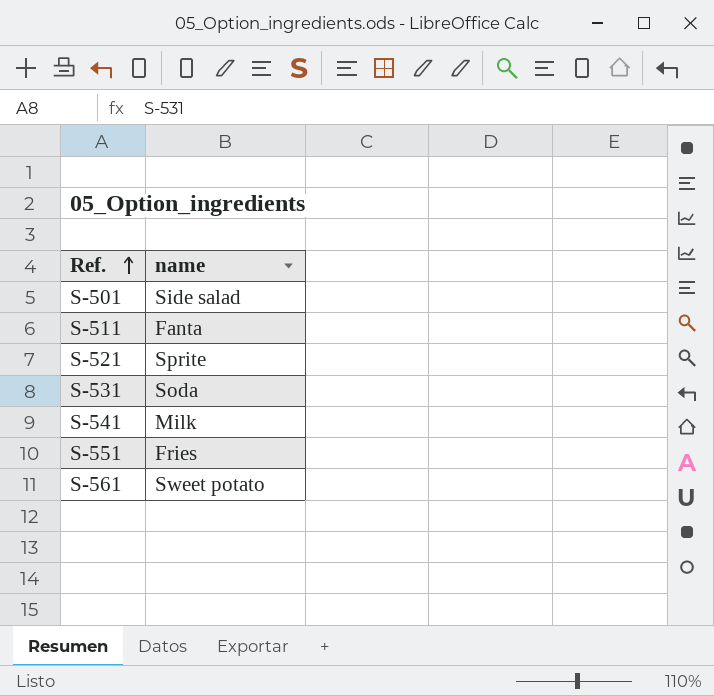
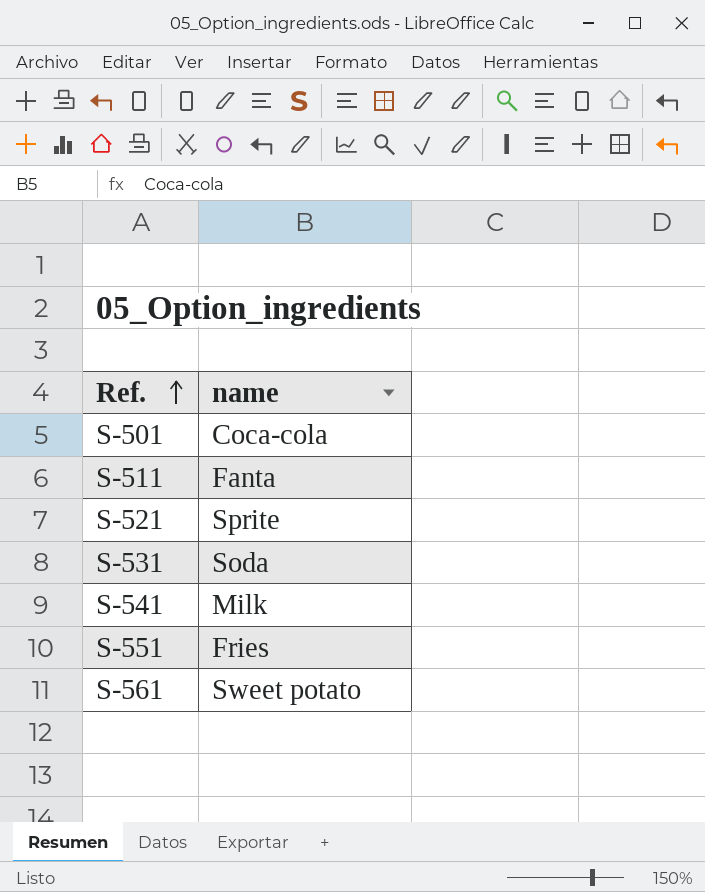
S-501 | name: Side salad -> Coca-cola

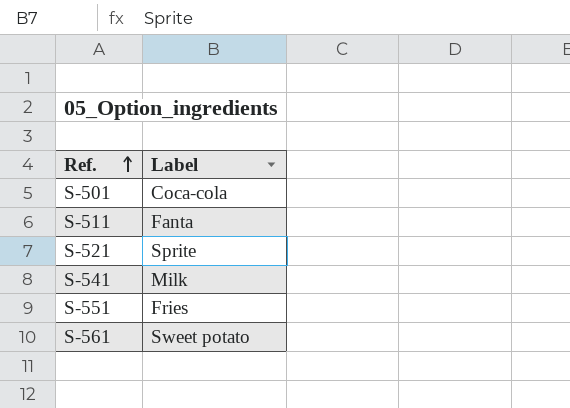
column name: name -> Label
row S-531: Soda -> none

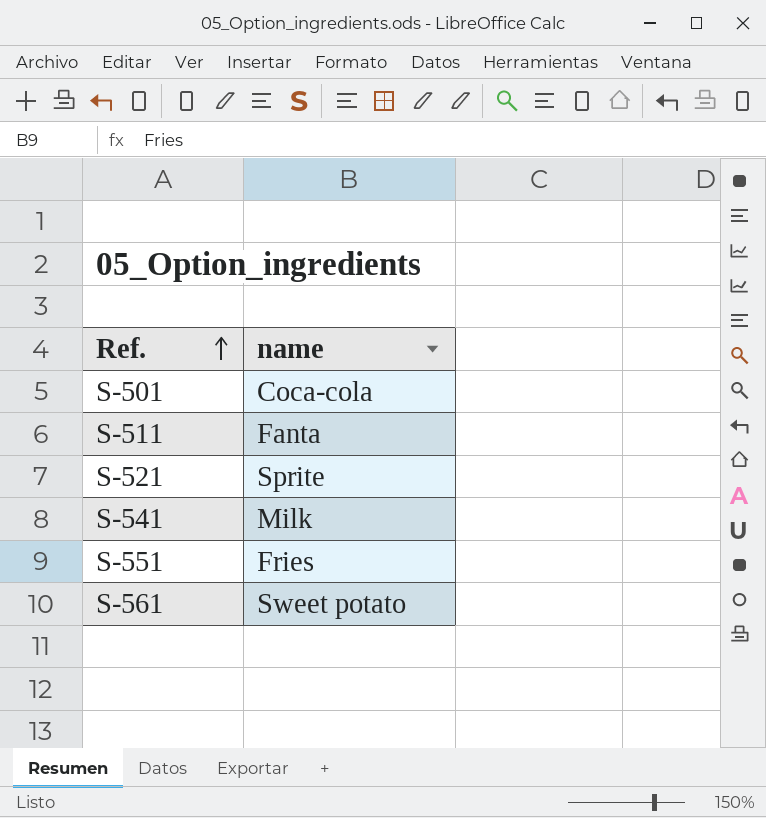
column name: Label -> name

